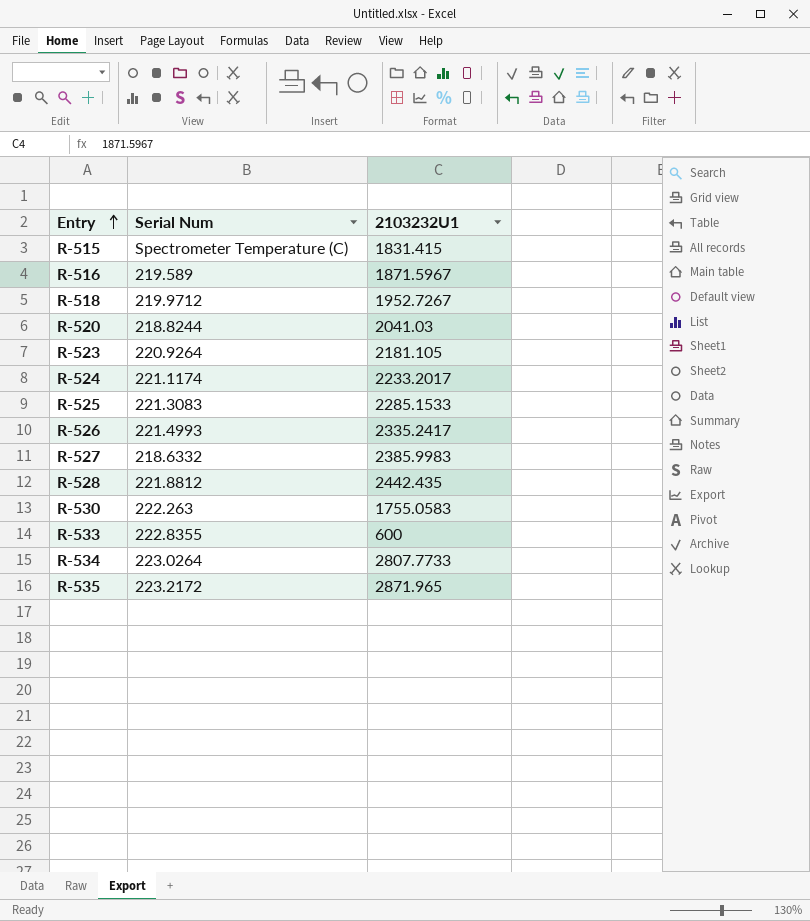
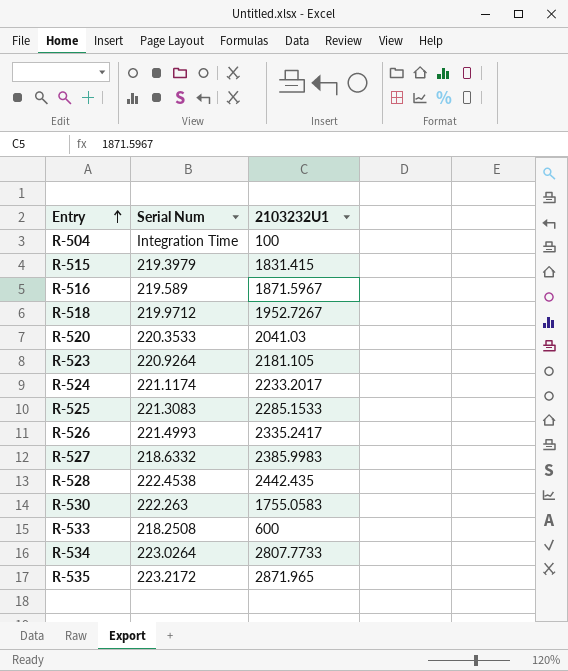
row R-504: none -> Integration Time | 100
R-515 | Serial Num: Spectrometer Temperature (C) -> 219.3979
R-520 | Serial Num: 218.8244 -> 220.3533
R-528 | Serial Num: 221.8812 -> 222.4538
R-533 | Serial Num: 222.8355 -> 218.2508

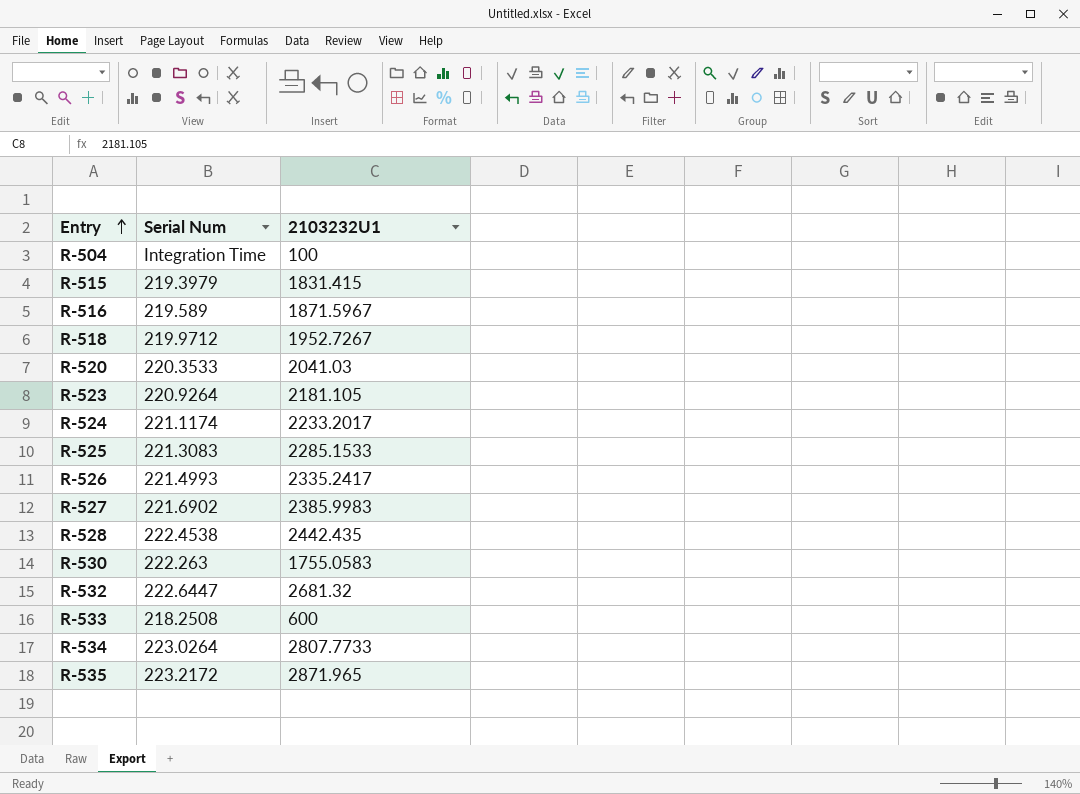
R-527 | Serial Num: 218.6332 -> 221.6902
row R-532: none -> 222.6447 | 2681.32

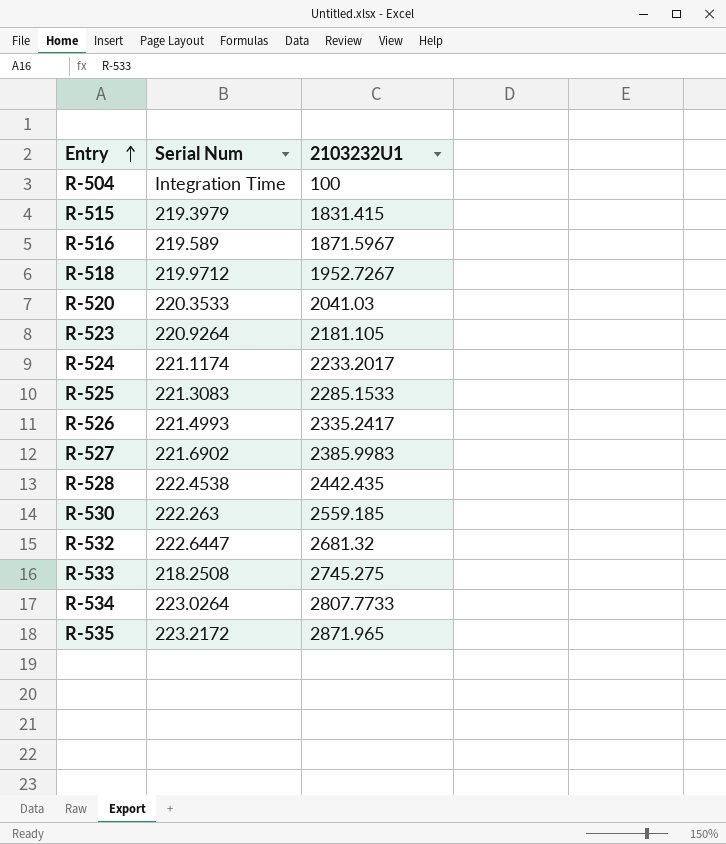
R-530 | 2103232U1: 1755.0583 -> 2559.185
R-533 | 2103232U1: 600 -> 2745.275

